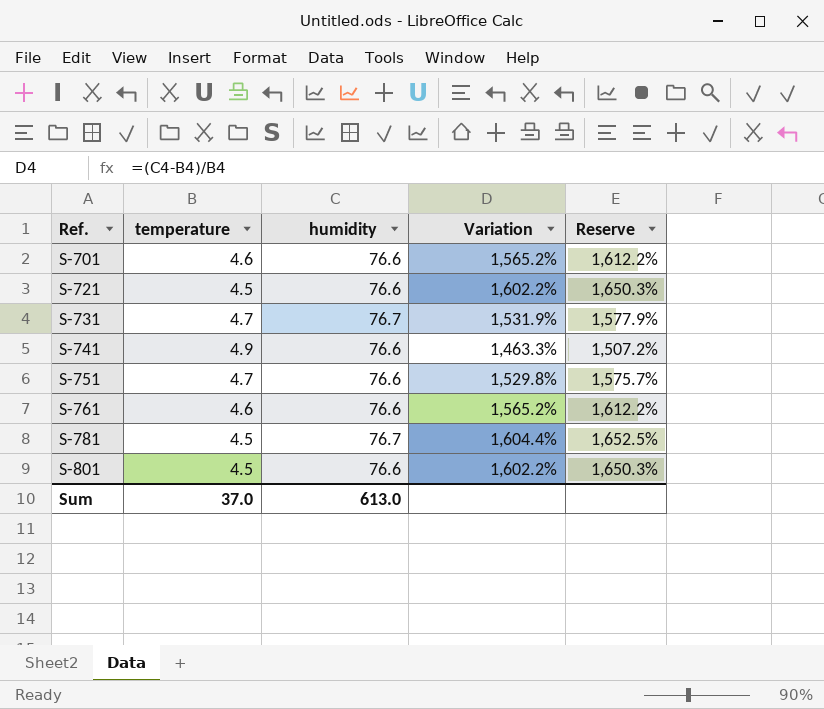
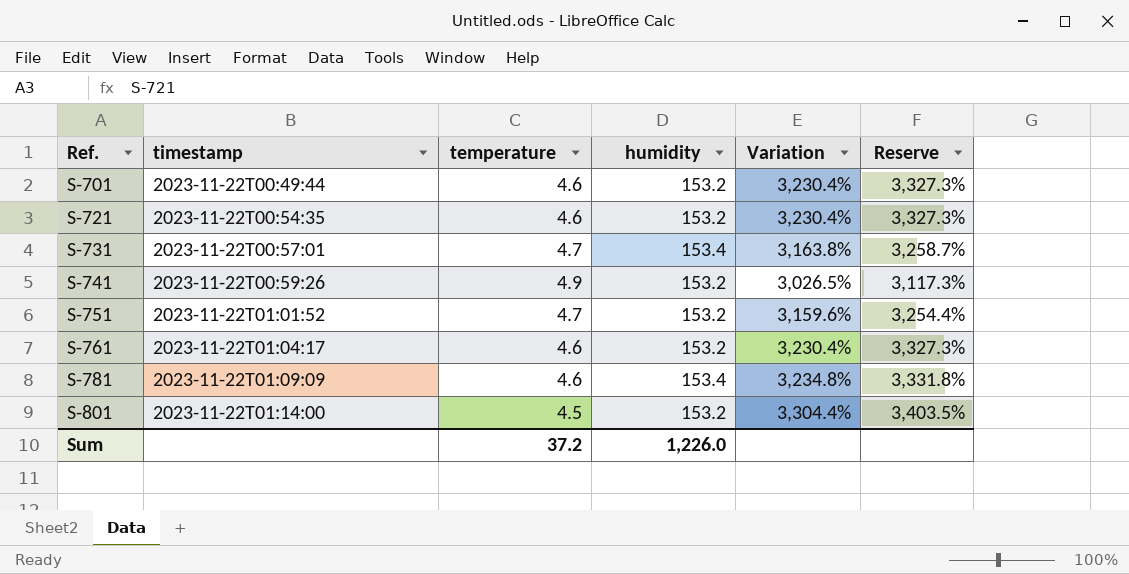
column timestamp | position: none -> 2
S-701 | humidity: 76.6 -> 153.2
S-701 | Variation: 1,565.2% -> 3,230.4%
S-701 | Reserve: 1,612.2% -> 3,327.3%
S-721 | temperature: 4.5 -> 4.6
S-721 | humidity: 76.6 -> 153.2
S-721 | Variation: 1,602.2% -> 3,230.4%
S-721 | Reserve: 1,650.3% -> 3,327.3%
S-731 | humidity: 76.7 -> 153.4
S-731 | Variation: 1,531.9% -> 3,163.8%
S-731 | Reserve: 1,577.9% -> 3,258.7%
S-741 | humidity: 76.6 -> 153.2
S-741 | Variation: 1,463.3% -> 3,026.5%
S-741 | Reserve: 1,507.2% -> 3,117.3%
S-751 | humidity: 76.6 -> 153.2
S-751 | Variation: 1,529.8% -> 3,159.6%
S-751 | Reserve: 1,575.7% -> 3,254.4%
S-761 | humidity: 76.6 -> 153.2
S-761 | Variation: 1,565.2% -> 3,230.4%
S-761 | Reserve: 1,612.2% -> 3,327.3%
S-781 | temperature: 4.5 -> 4.6
S-781 | humidity: 76.7 -> 153.4
S-781 | Variation: 1,604.4% -> 3,234.8%
S-781 | Reserve: 1,652.5% -> 3,331.8%
S-801 | humidity: 76.6 -> 153.2
S-801 | Variation: 1,602.2% -> 3,304.4%
S-801 | Reserve: 1,650.3% -> 3,403.5%
Sum | temperature: 37.0 -> 37.2
Sum | humidity: 613.0 -> 1,226.0

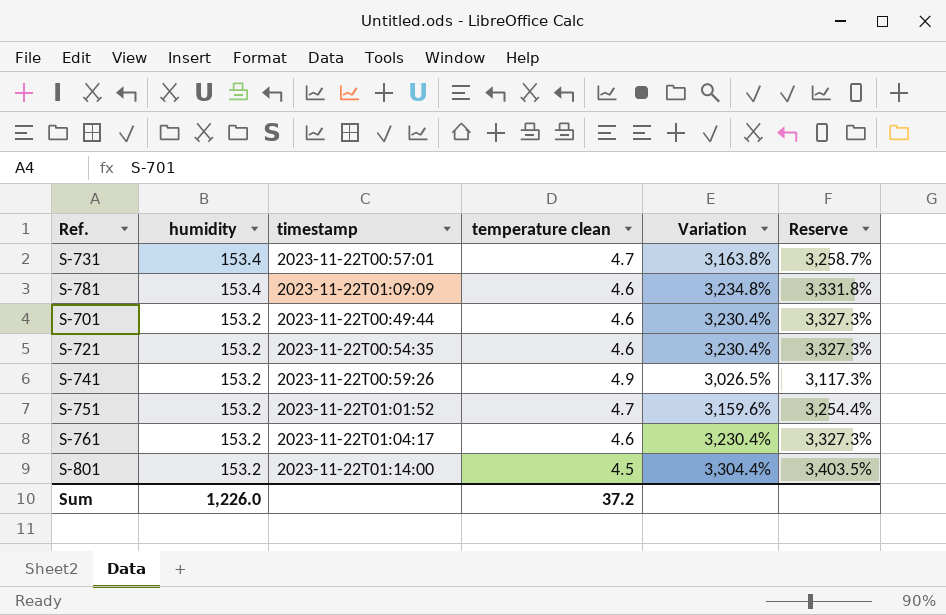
row order: Ref. ascending -> humidity descending
column humidity | position: 4 -> 2
column name: temperature -> temperature clean

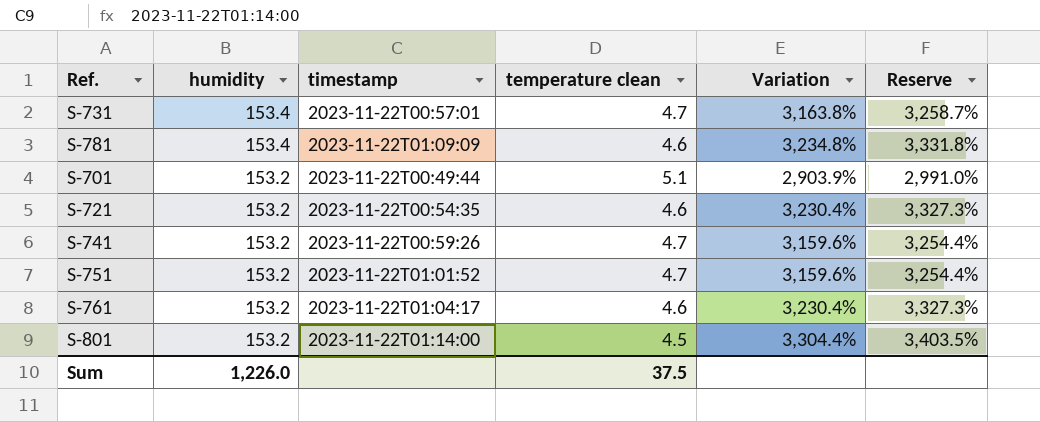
S-701 | temperature clean: 4.6 -> 5.1
S-701 | Variation: 3,230.4% -> 2,903.9%
S-701 | Reserve: 3,327.3% -> 2,991.0%
S-741 | temperature clean: 4.9 -> 4.7
S-741 | Variation: 3,026.5% -> 3,159.6%
S-741 | Reserve: 3,117.3% -> 3,254.4%
Sum | temperature clean: 37.2 -> 37.5

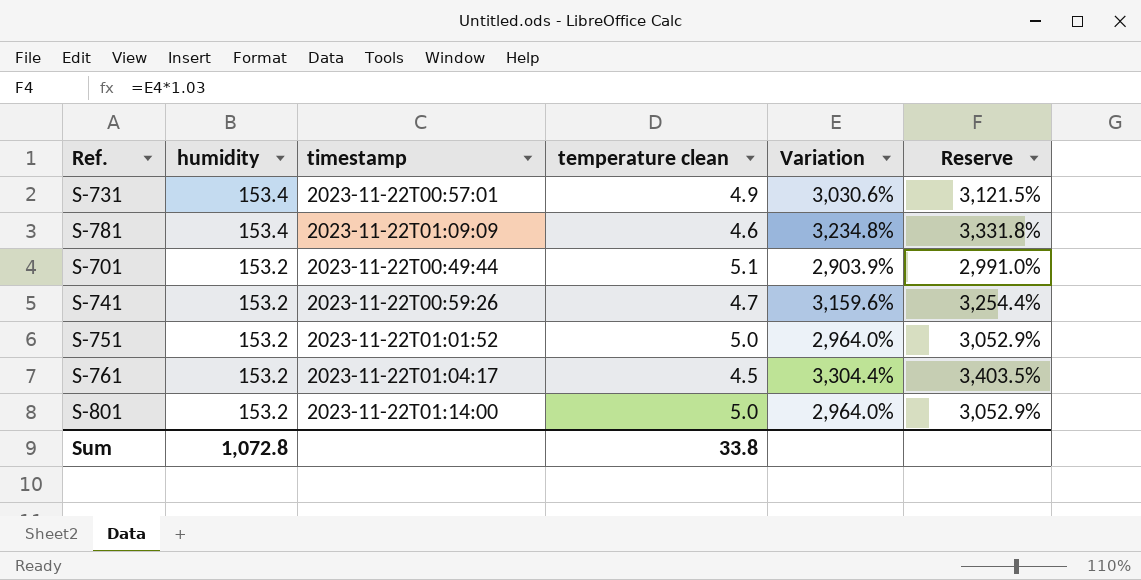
row S-721: 153.2 | 2023-11-22T00:54:35 | 4.6 | 3,230.4% | 3,327.3% -> none
S-731 | temperature clean: 4.7 -> 4.9
S-731 | Variation: 3,163.8% -> 3,030.6%
S-731 | Reserve: 3,258.7% -> 3,121.5%
S-751 | temperature clean: 4.7 -> 5.0
S-751 | Variation: 3,159.6% -> 2,964.0%
S-751 | Reserve: 3,254.4% -> 3,052.9%
S-761 | temperature clean: 4.6 -> 4.5
S-761 | Variation: 3,230.4% -> 3,304.4%
S-761 | Reserve: 3,327.3% -> 3,403.5%
S-801 | temperature clean: 4.5 -> 5.0
S-801 | Variation: 3,304.4% -> 2,964.0%
S-801 | Reserve: 3,403.5% -> 3,052.9%
Sum | humidity: 1,226.0 -> 1,072.8
Sum | temperature clean: 37.5 -> 33.8

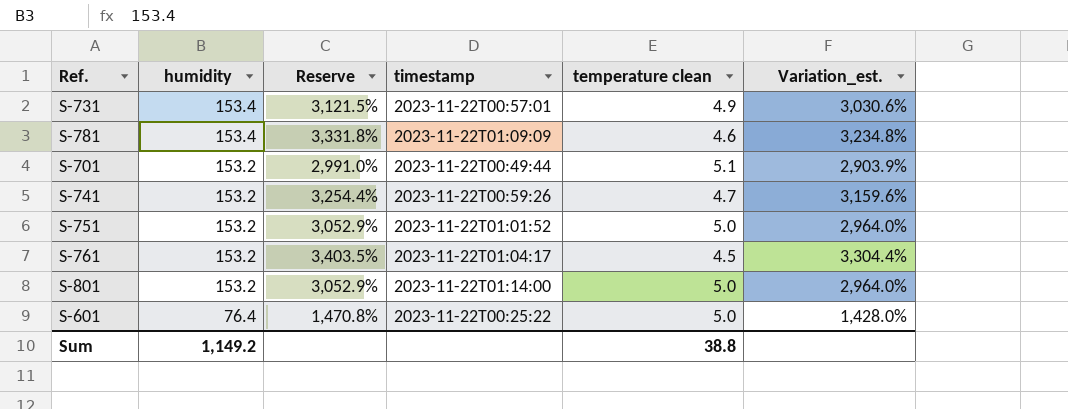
column Reserve | position: 6 -> 3
column name: Variation -> Variation_est.
row S-601: none -> 76.4 | 1,470.8% | 2023-11-22T00:25:22 | 5.0 | 1,428.0%
Sum | humidity: 1,072.8 -> 1,149.2
Sum | temperature clean: 33.8 -> 38.8

